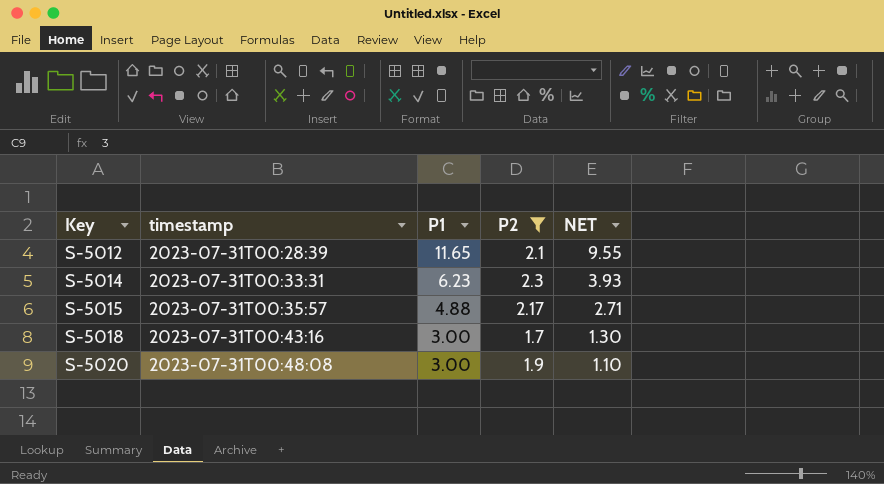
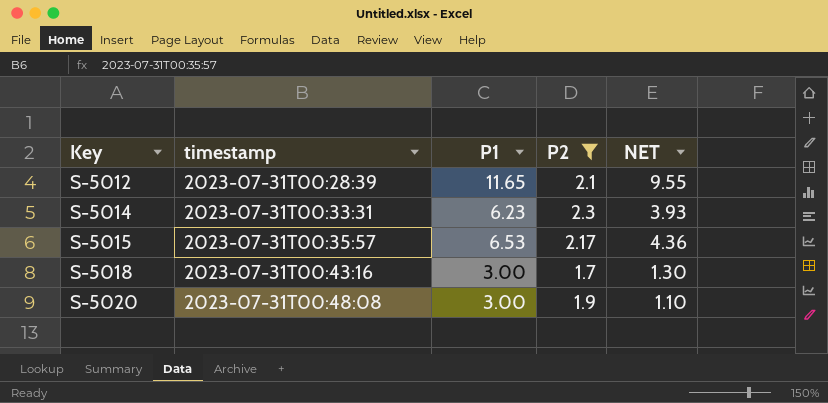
S-5015 | P1: 4.88 -> 6.53
S-5015 | NET: 2.71 -> 4.36

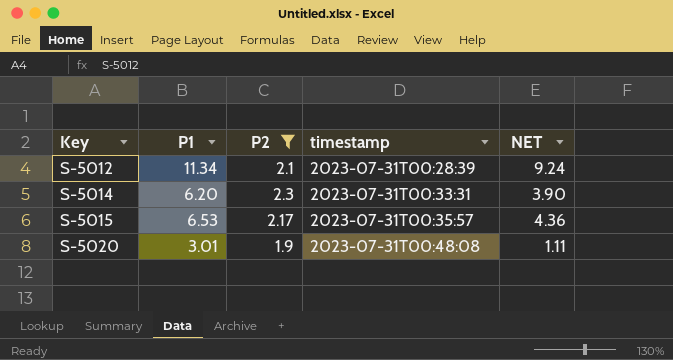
column timestamp | position: 2 -> 4
row S-5018: 2023-07-31T00:43:16 | 3.00 | 1.7 | 1.30 -> none
S-5012 | P1: 11.65 -> 11.34
S-5012 | NET: 9.55 -> 9.24
S-5014 | P1: 6.23 -> 6.20
S-5014 | NET: 3.93 -> 3.90
S-5020 | P1: 3.00 -> 3.01
S-5020 | NET: 1.10 -> 1.11

